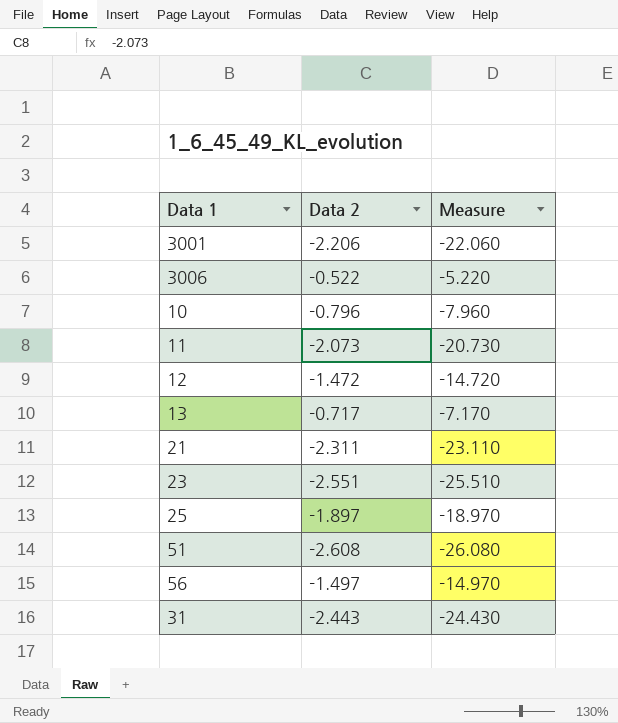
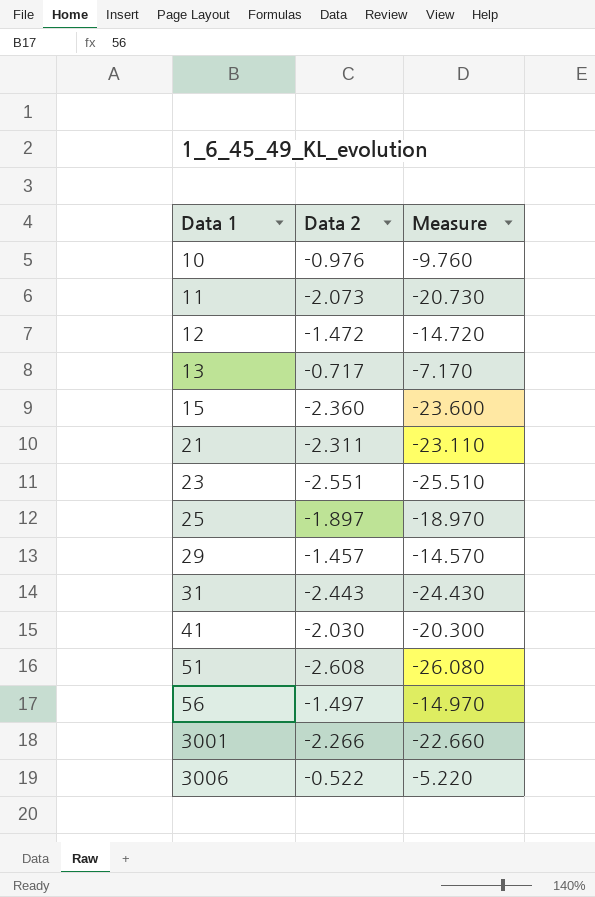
row order: none -> Data 1 ascending
10 | Data 2: -0.796 -> -0.976
10 | Measure: -7.960 -> -9.760
row 15: none -> -2.360 | -23.600
row 29: none -> -1.457 | -14.570
row 41: none -> -2.030 | -20.300
3001 | Data 2: -2.206 -> -2.266
3001 | Measure: -22.060 -> -22.660

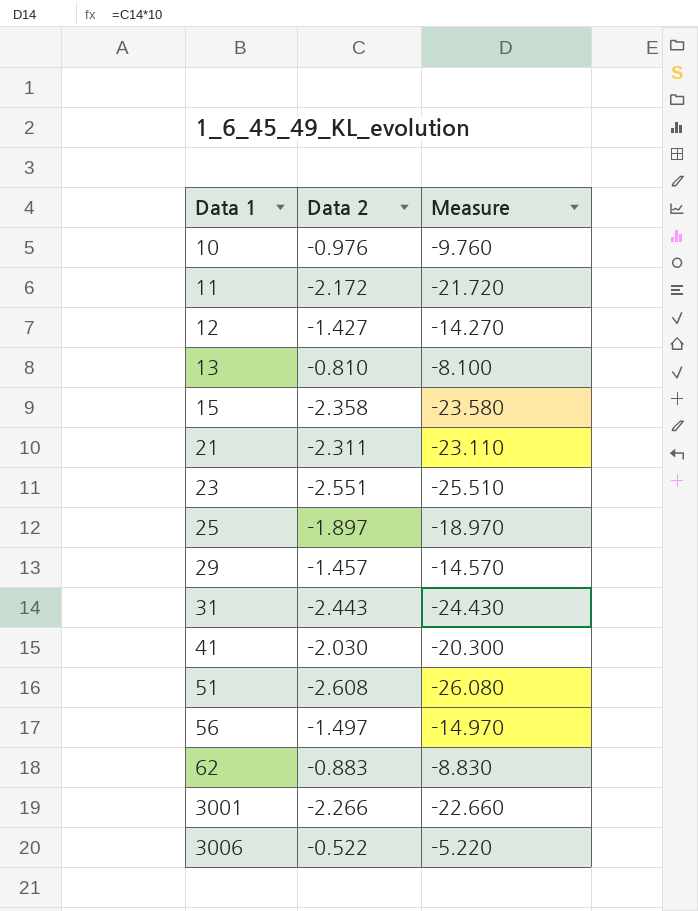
11 | Data 2: -2.073 -> -2.172
11 | Measure: -20.730 -> -21.720
12 | Data 2: -1.472 -> -1.427
12 | Measure: -14.720 -> -14.270
13 | Data 2: -0.717 -> -0.810
13 | Measure: -7.170 -> -8.100
15 | Data 2: -2.360 -> -2.358
15 | Measure: -23.600 -> -23.580
row 62: none -> -0.883 | -8.830

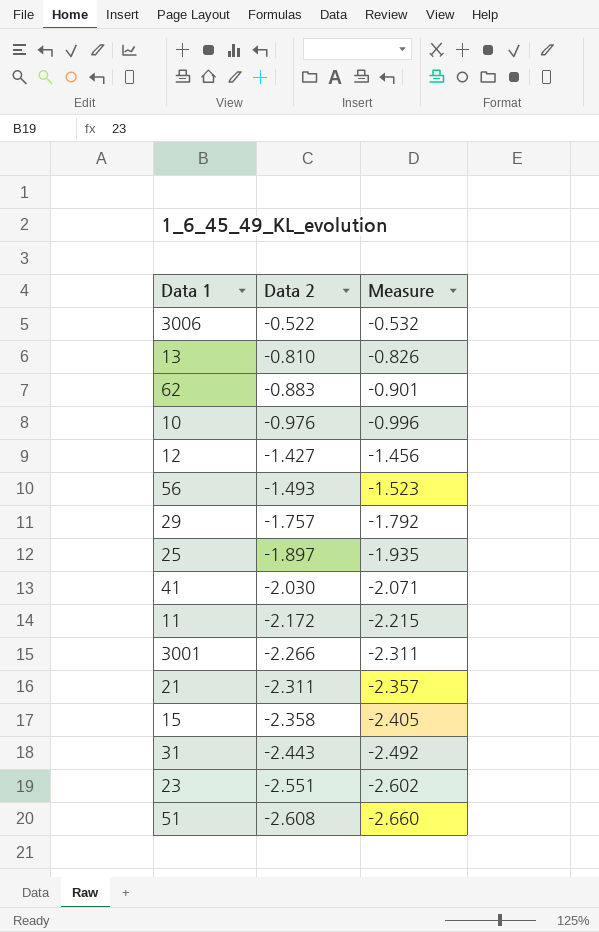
row order: Data 1 ascending -> Data 2 descending
column Measure | formula: [Data 2] * 10 -> [Data 2] * 1.02
56 | Data 2: -1.497 -> -1.493
29 | Data 2: -1.457 -> -1.757

